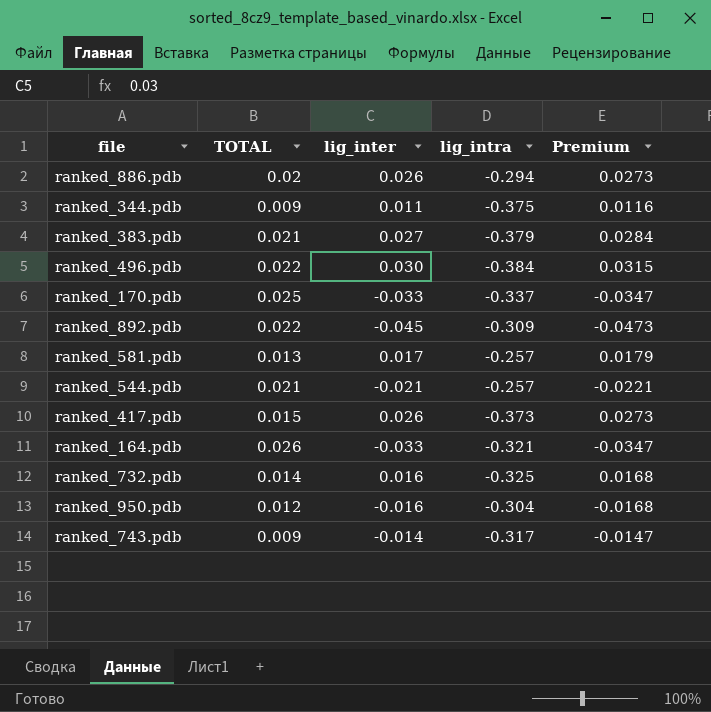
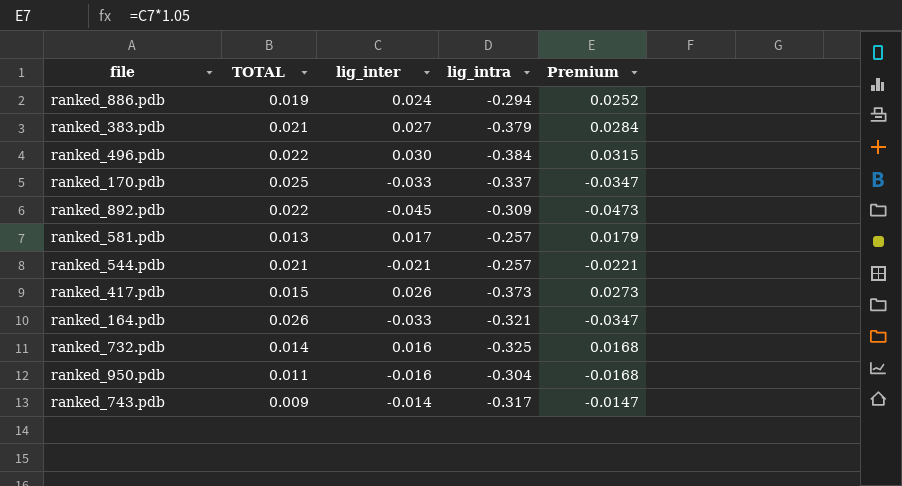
row ranked_344.pdb: 0.009 | 0.011 | -0.375 | 0.0116 -> none
ranked_886.pdb | TOTAL: 0.02 -> 0.019
ranked_886.pdb | lig_inter: 0.026 -> 0.024
ranked_886.pdb | Premium: 0.0273 -> 0.0252
ranked_950.pdb | TOTAL: 0.012 -> 0.011

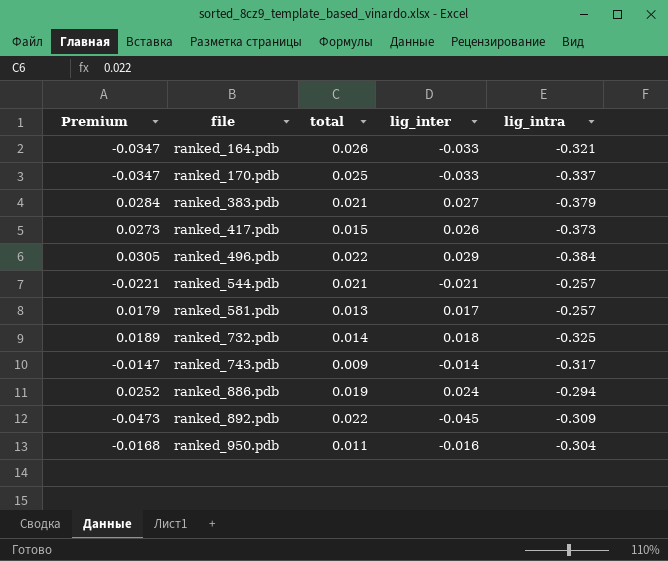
row order: none -> file ascending
column Premium | position: 5 -> 1
column name: TOTAL -> total
ranked_496.pdb | Premium: 0.0315 -> 0.0305
ranked_496.pdb | lig_inter: 0.030 -> 0.029
ranked_732.pdb | Premium: 0.0168 -> 0.0189
ranked_732.pdb | lig_inter: 0.016 -> 0.018

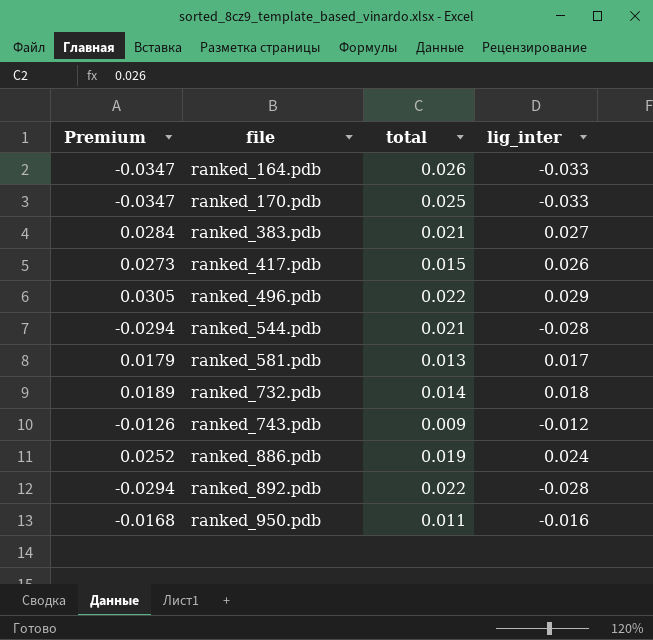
column lig_intra | position: 5 -> none
ranked_544.pdb | Premium: -0.0221 -> -0.0294
ranked_544.pdb | lig_inter: -0.021 -> -0.028
ranked_743.pdb | Premium: -0.0147 -> -0.0126
ranked_743.pdb | lig_inter: -0.014 -> -0.012
ranked_892.pdb | Premium: -0.0473 -> -0.0294
ranked_892.pdb | lig_inter: -0.045 -> -0.028

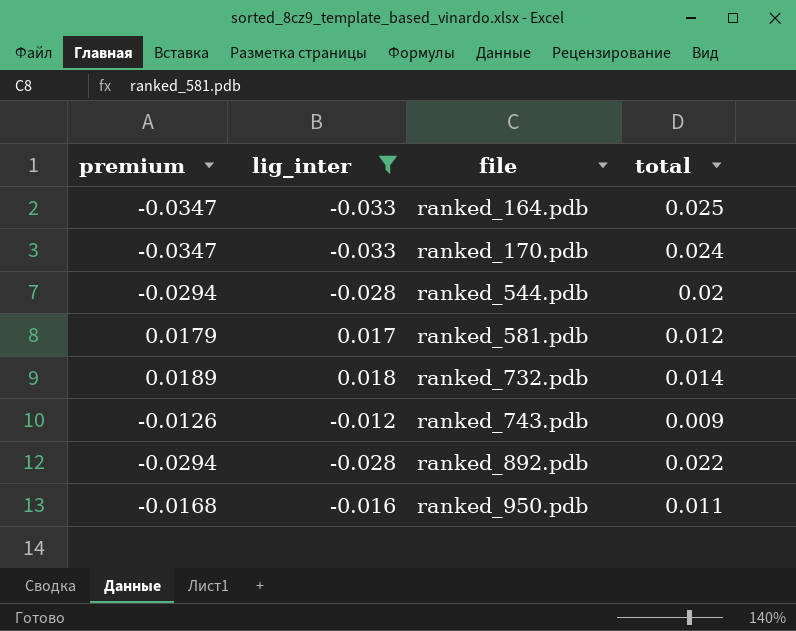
filter: none -> lig_inter <= 0.018
column name: Premium -> premium
column lig_inter | position: 4 -> 2
ranked_164.pdb | total: 0.026 -> 0.025
ranked_170.pdb | total: 0.025 -> 0.024
ranked_544.pdb | total: 0.021 -> 0.02
ranked_581.pdb | total: 0.013 -> 0.012

